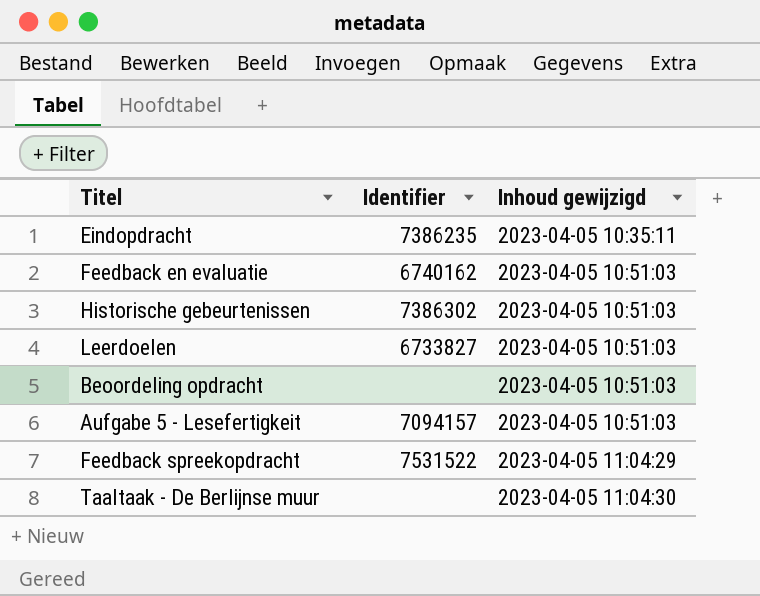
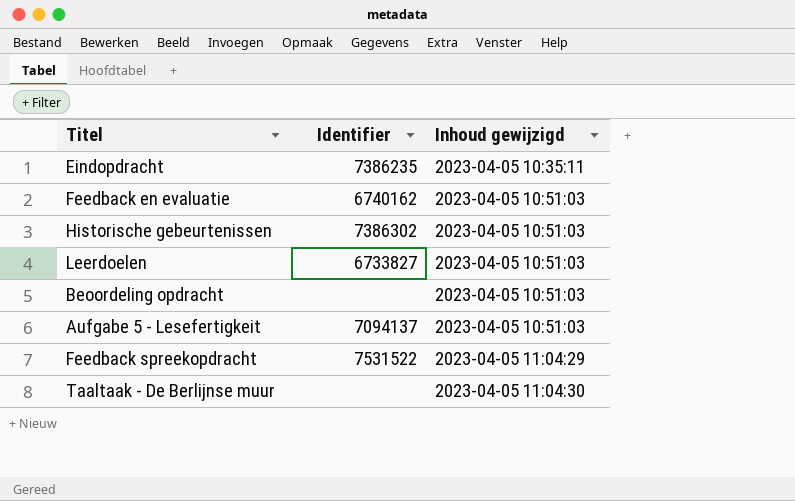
Aufgabe 5 - Lesefertigkeit | Identifier: 7094157 -> 7094137

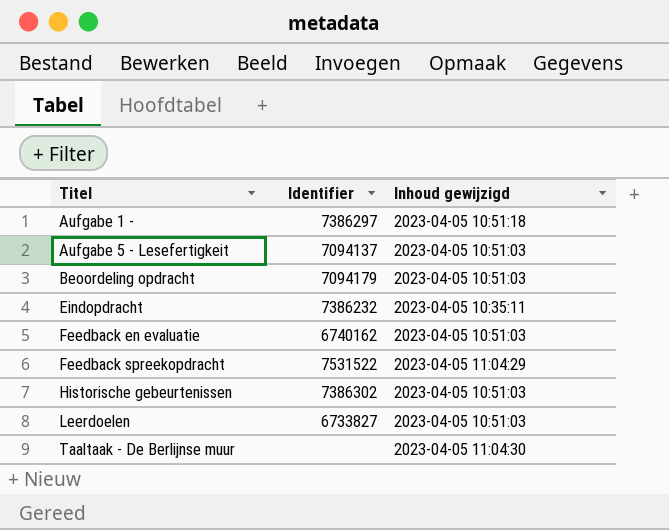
row order: Inhoud gewijzigd ascending -> Titel ascending
row Aufgabe 1 -: none -> 7386297 | 2023-04-05 10:51:18
Beoordeling opdracht | Identifier: none -> 7094179
Eindopdracht | Identifier: 7386235 -> 7386232

